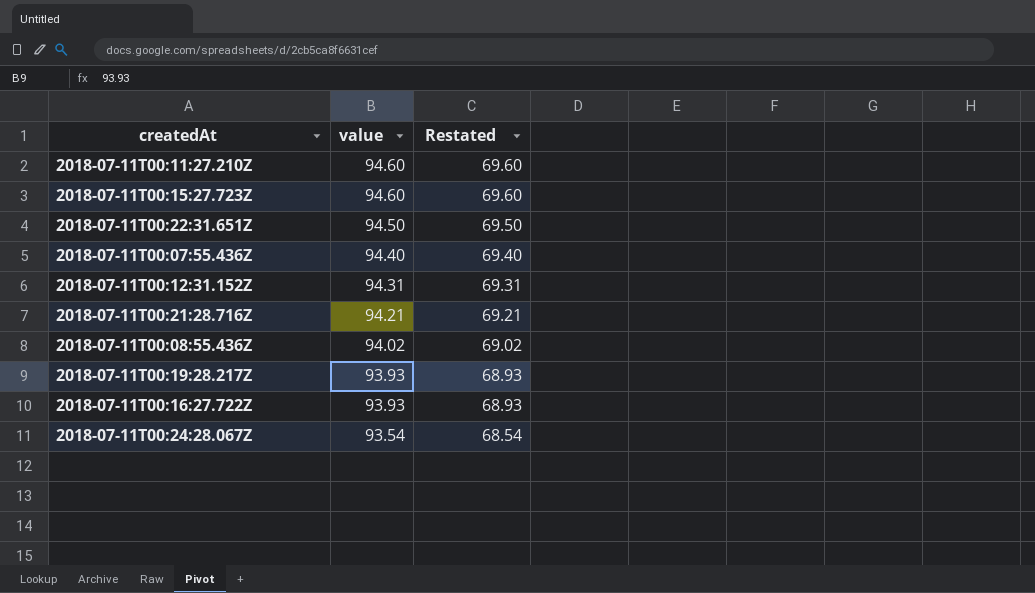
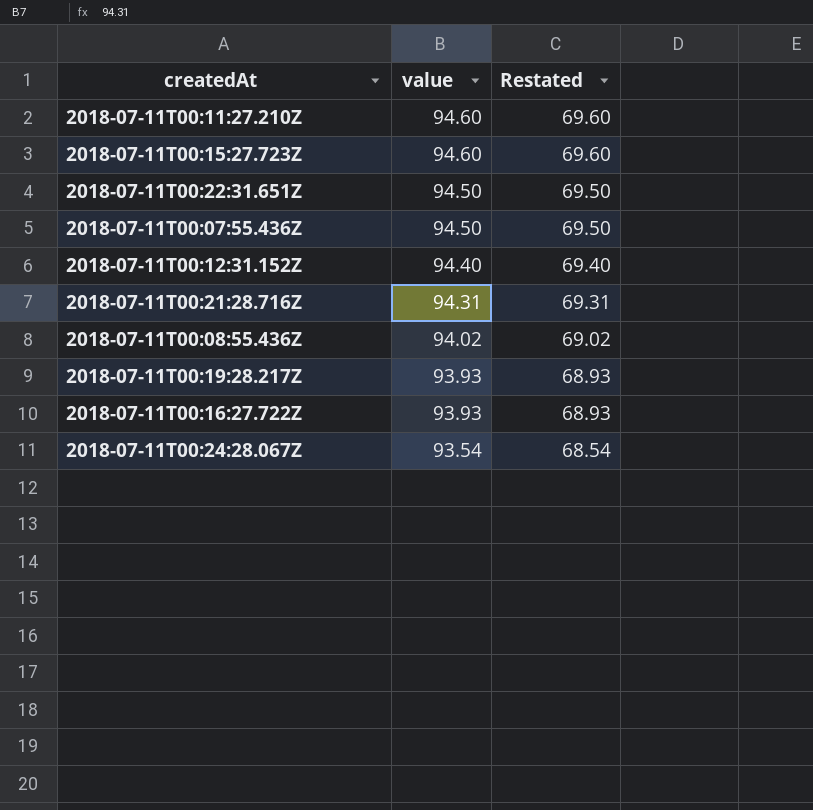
2018-07-11T00:07:55.436Z | value: 94.40 -> 94.50
2018-07-11T00:07:55.436Z | Restated: 69.40 -> 69.50
2018-07-11T00:12:31.152Z | value: 94.31 -> 94.40
2018-07-11T00:12:31.152Z | Restated: 69.31 -> 69.40
2018-07-11T00:21:28.716Z | value: 94.21 -> 94.31
2018-07-11T00:21:28.716Z | Restated: 69.21 -> 69.31

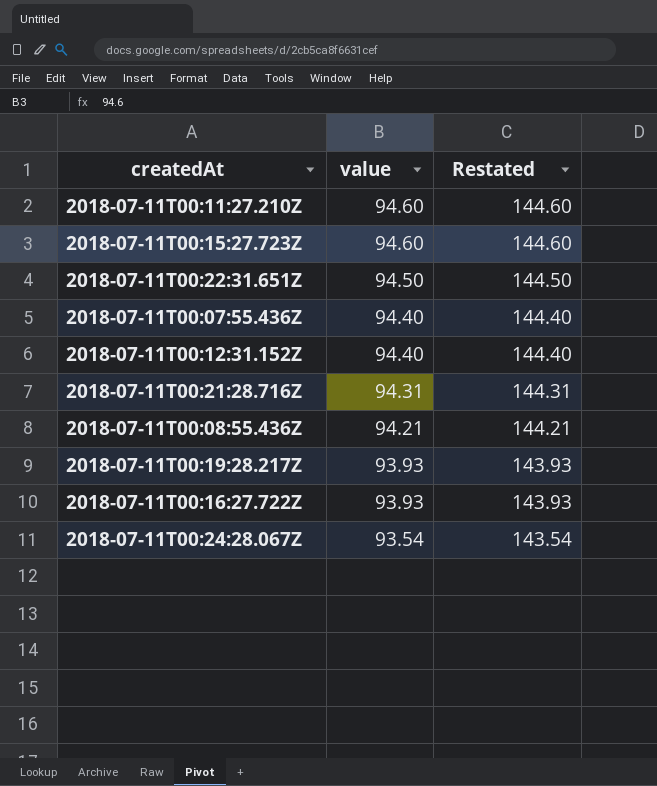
column Restated | formula: [value] - 25 -> [value] + 50
2018-07-11T00:07:55.436Z | value: 94.50 -> 94.40
2018-07-11T00:08:55.436Z | value: 94.02 -> 94.21

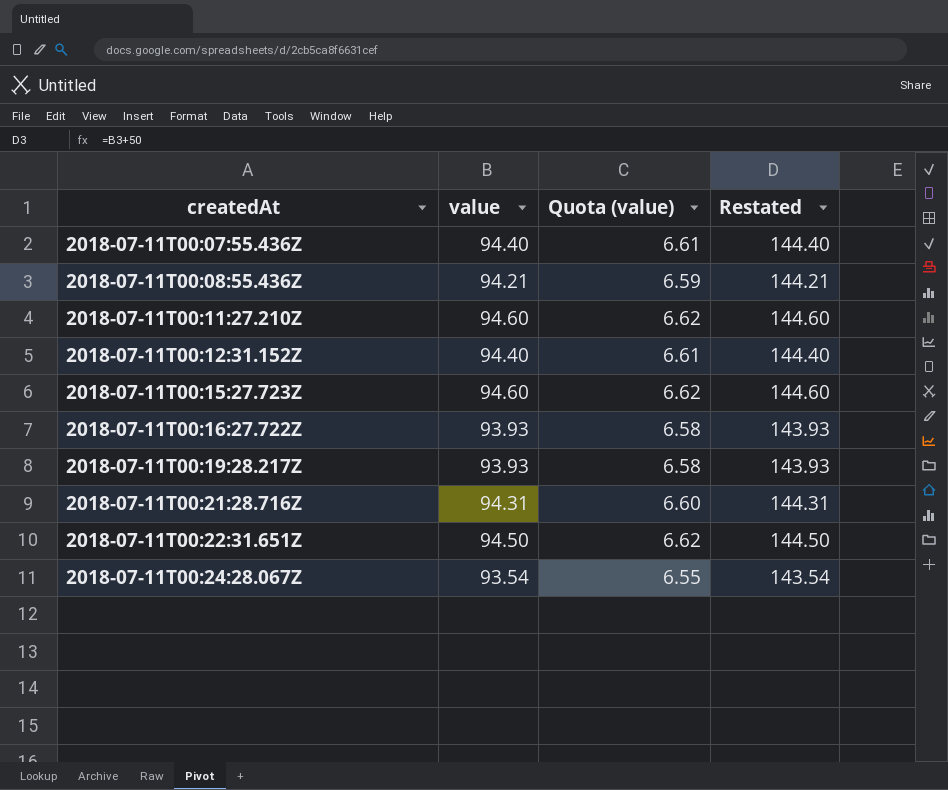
row order: value descending -> createdAt ascending
column Quota (value) | formula: none -> [value] * 0.07

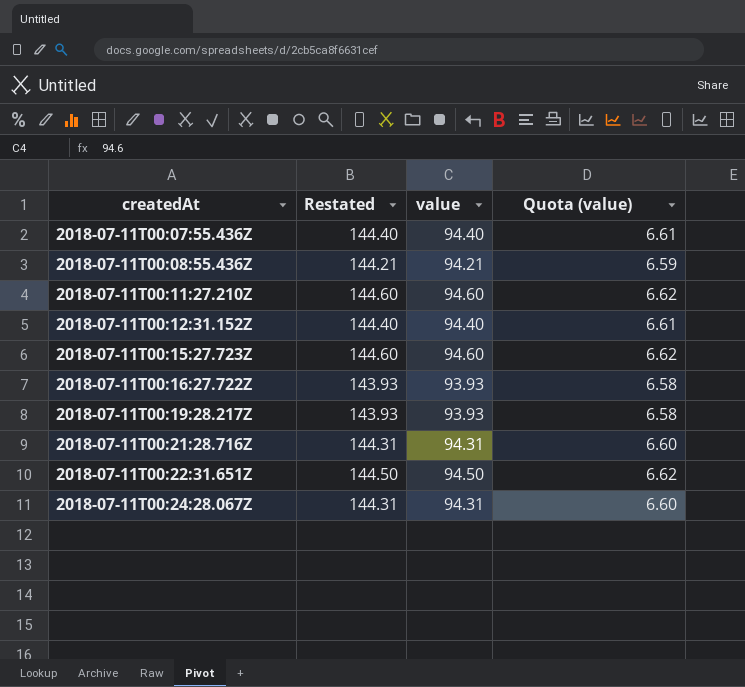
column Restated | position: 4 -> 2
2018-07-11T00:24:28.067Z | Restated: 143.54 -> 144.31
2018-07-11T00:24:28.067Z | value: 93.54 -> 94.31
2018-07-11T00:24:28.067Z | Quota (value): 6.55 -> 6.60

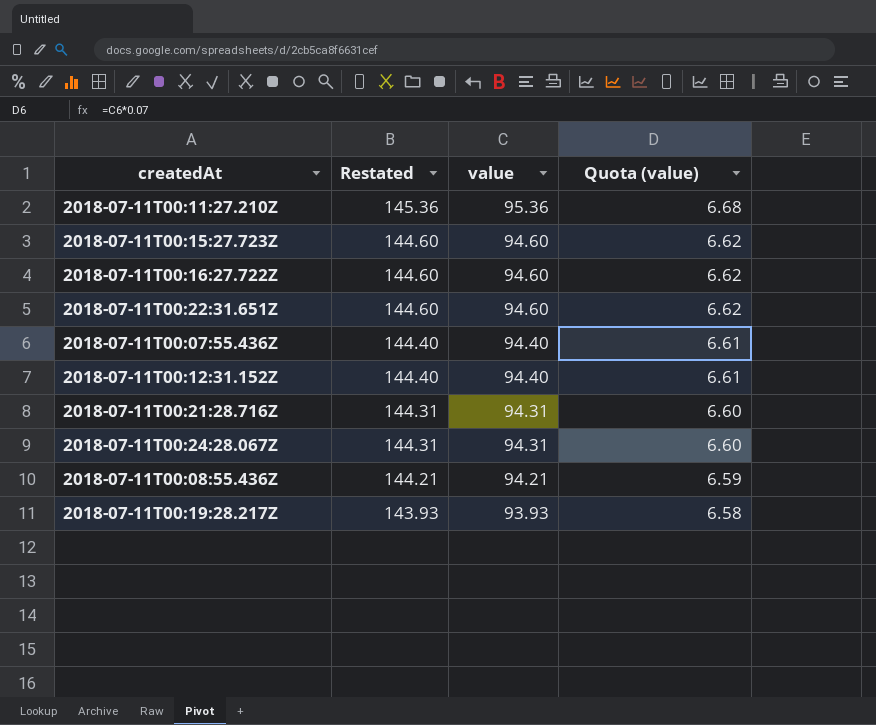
row order: createdAt ascending -> Restated descending
2018-07-11T00:11:27.210Z | Restated: 144.60 -> 145.36
2018-07-11T00:11:27.210Z | value: 94.60 -> 95.36
2018-07-11T00:11:27.210Z | Quota (value): 6.62 -> 6.68
2018-07-11T00:16:27.722Z | Restated: 143.93 -> 144.60
2018-07-11T00:16:27.722Z | value: 93.93 -> 94.60
2018-07-11T00:16:27.722Z | Quota (value): 6.58 -> 6.62
2018-07-11T00:22:31.651Z | Restated: 144.50 -> 144.60
2018-07-11T00:22:31.651Z | value: 94.50 -> 94.60

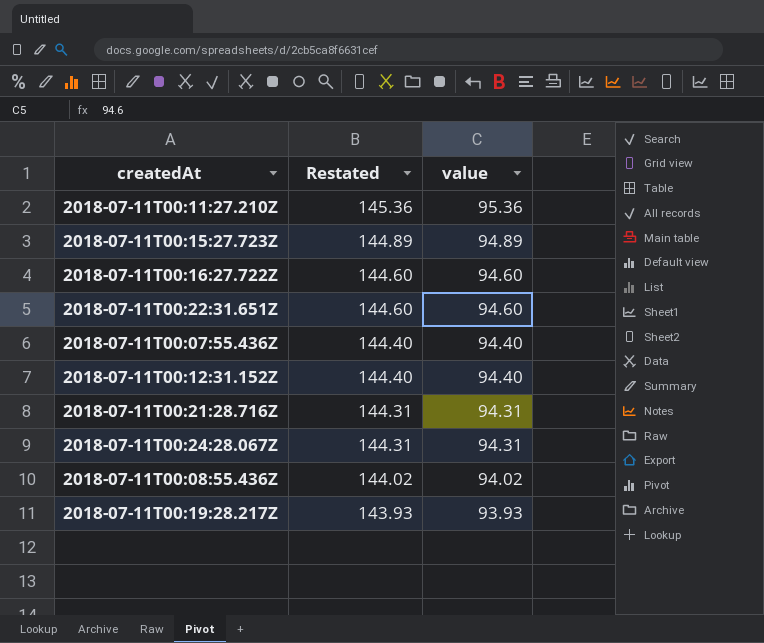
column Quota (value) | formula: [value] * 0.07 -> none
2018-07-11T00:15:27.723Z | Restated: 144.60 -> 144.89
2018-07-11T00:15:27.723Z | value: 94.60 -> 94.89
2018-07-11T00:08:55.436Z | Restated: 144.21 -> 144.02
2018-07-11T00:08:55.436Z | value: 94.21 -> 94.02

